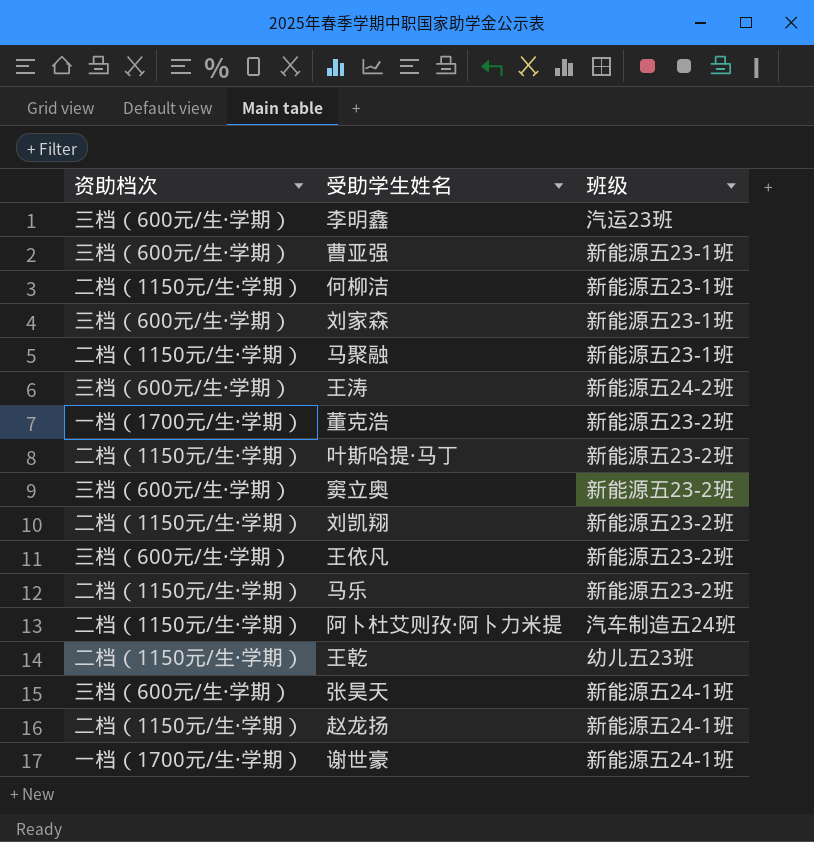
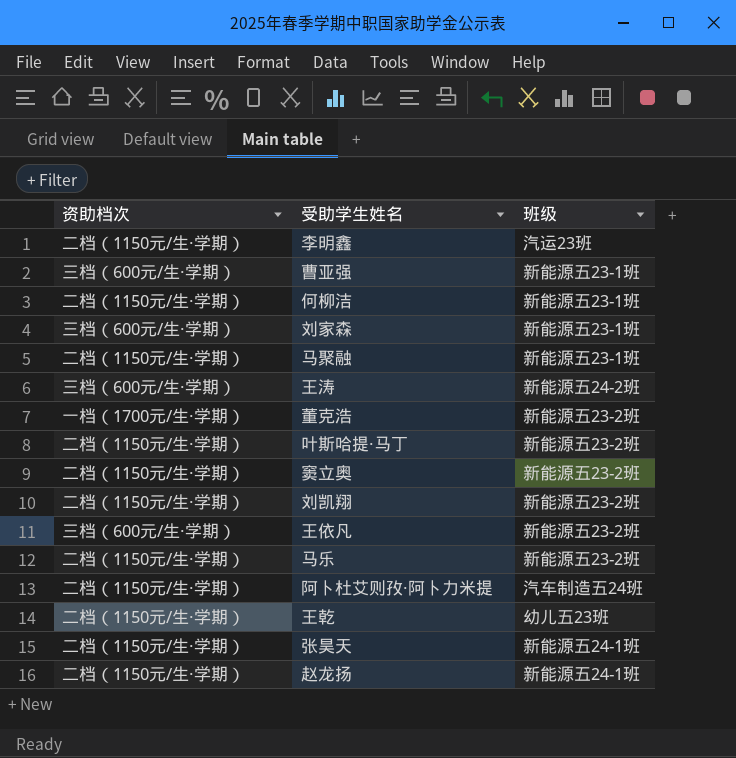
row 谢世豪: 一档（1700元/生·学期） | 新能源五24-1班 -> none
李明鑫 | 资助档次: 三档（600元/生·学期） -> 二档（1150元/生·学期）
窦立奥 | 资助档次: 三档（600元/生·学期） -> 二档（1150元/生·学期）
张昊天 | 资助档次: 三档（600元/生·学期） -> 二档（1150元/生·学期）

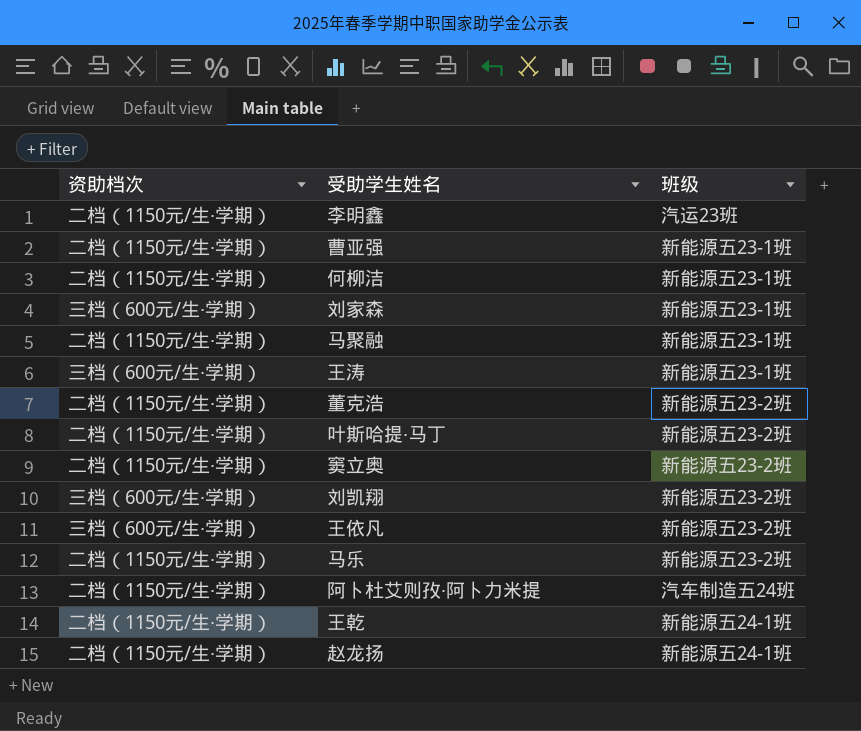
row 张昊天: 二档（1150元/生·学期） | 新能源五24-1班 -> none
曹亚强 | 资助档次: 三档（600元/生·学期） -> 二档（1150元/生·学期）
王涛 | 班级: 新能源五24-2班 -> 新能源五23-1班
董克浩 | 资助档次: 一档（1700元/生·学期） -> 二档（1150元/生·学期）
刘凯翔 | 资助档次: 二档（1150元/生·学期） -> 三档（600元/生·学期）
王乾 | 班级: 幼儿五23班 -> 新能源五24-1班

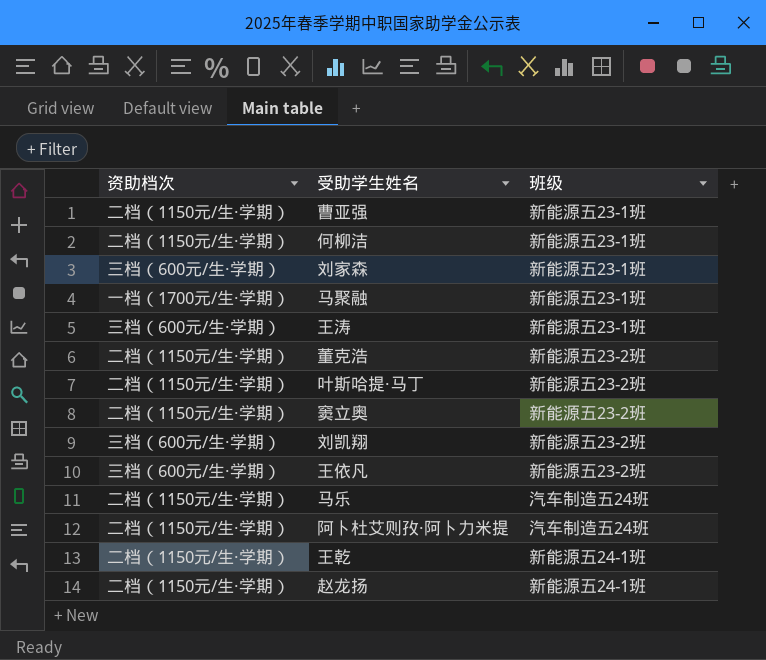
row 李明鑫: 二档（1150元/生·学期） | 汽运23班 -> none
马聚融 | 资助档次: 二档（1150元/生·学期） -> 一档（1700元/生·学期）
马乐 | 班级: 新能源五23-2班 -> 汽车制造五24班

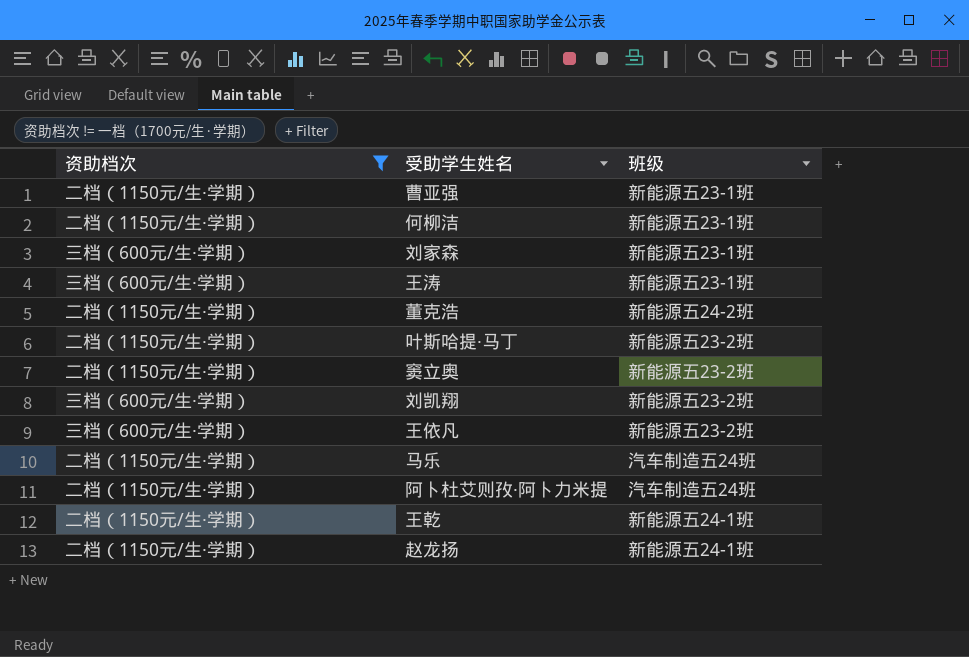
filter: none -> 资助档次 != 一档（1700元/生·学期）
董克浩 | 班级: 新能源五23-2班 -> 新能源五24-2班

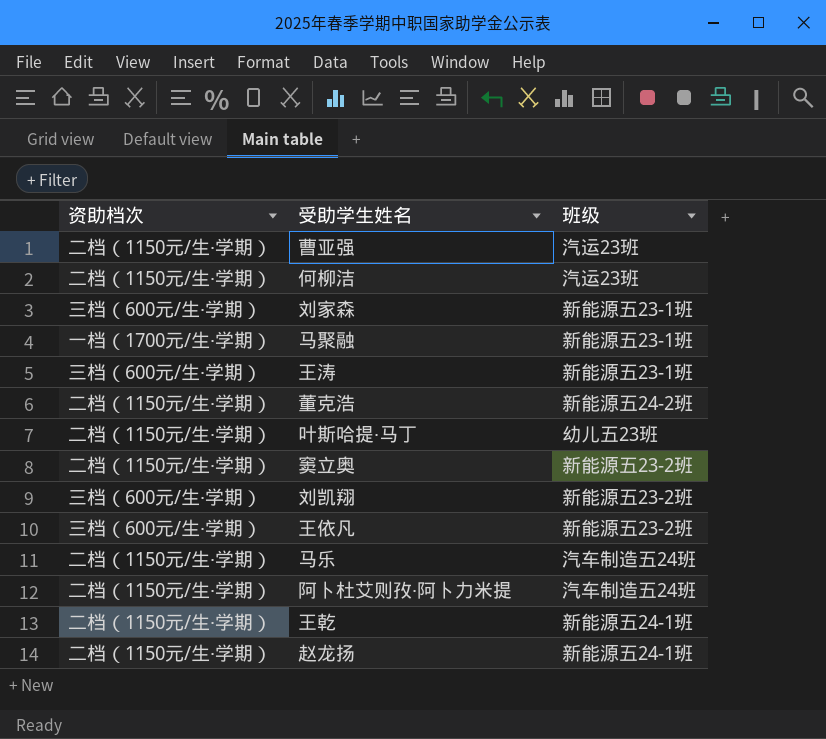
filter: 资助档次 != 一档（1700元/生·学期） -> none
曹亚强 | 班级: 新能源五23-1班 -> 汽运23班
何柳洁 | 班级: 新能源五23-1班 -> 汽运23班
叶斯哈提·马丁 | 班级: 新能源五23-2班 -> 幼儿五23班

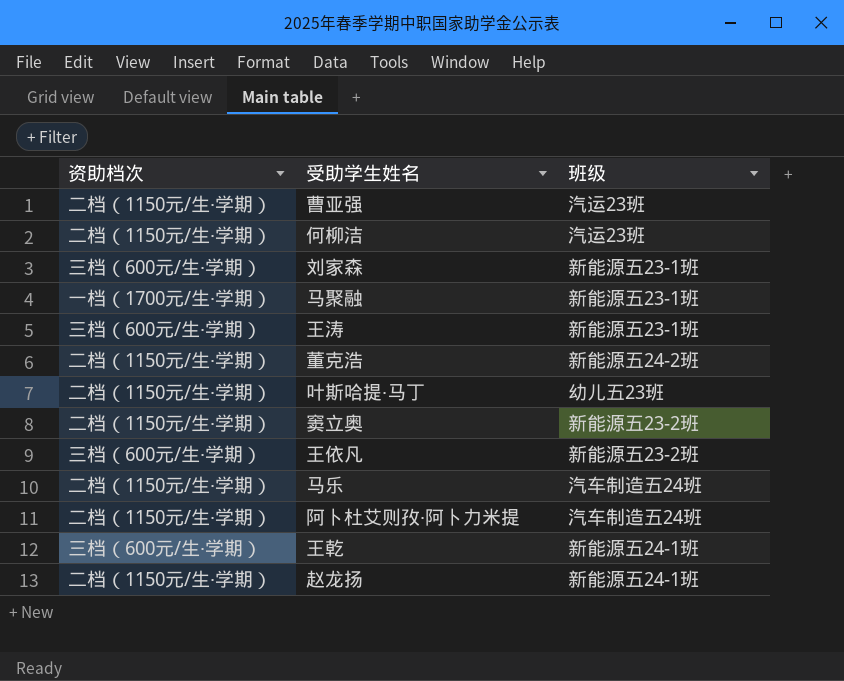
row 刘凯翔: 三档（600元/生·学期） | 新能源五23-2班 -> none
王乾 | 资助档次: 二档（1150元/生·学期） -> 三档（600元/生·学期）

